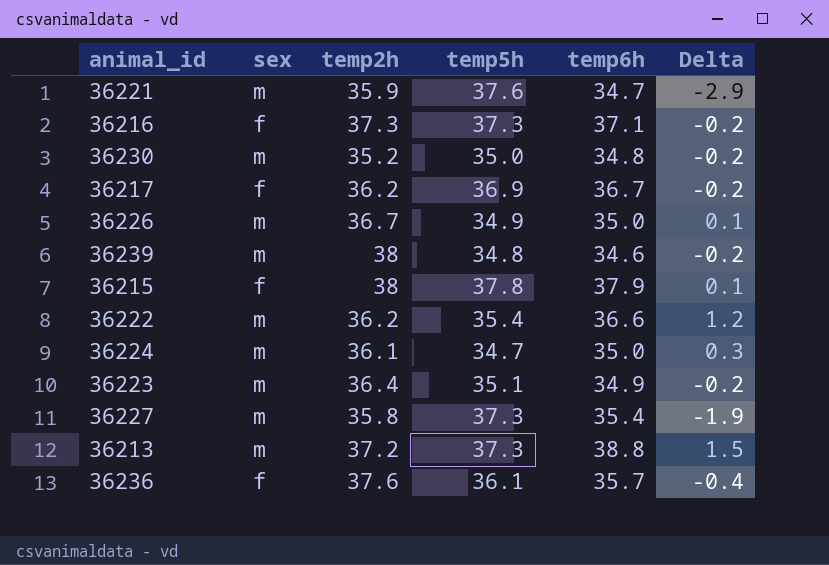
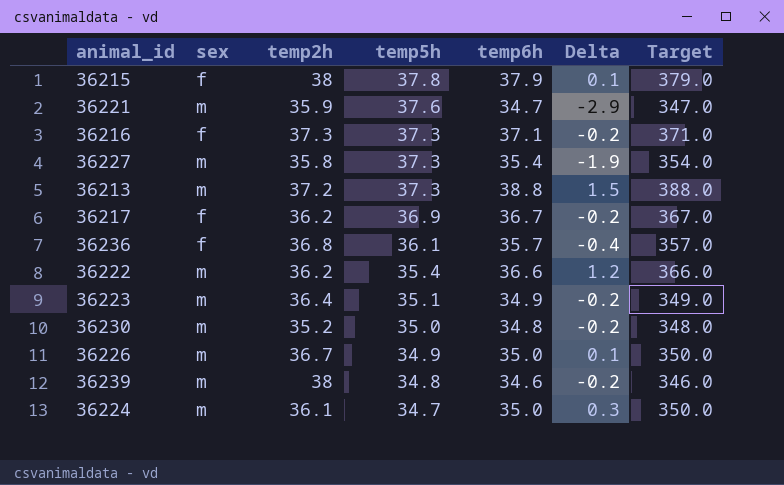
row order: none -> temp5h descending
column Target | formula: none -> [temp6h] * 10
36236 | temp2h: 37.6 -> 36.8

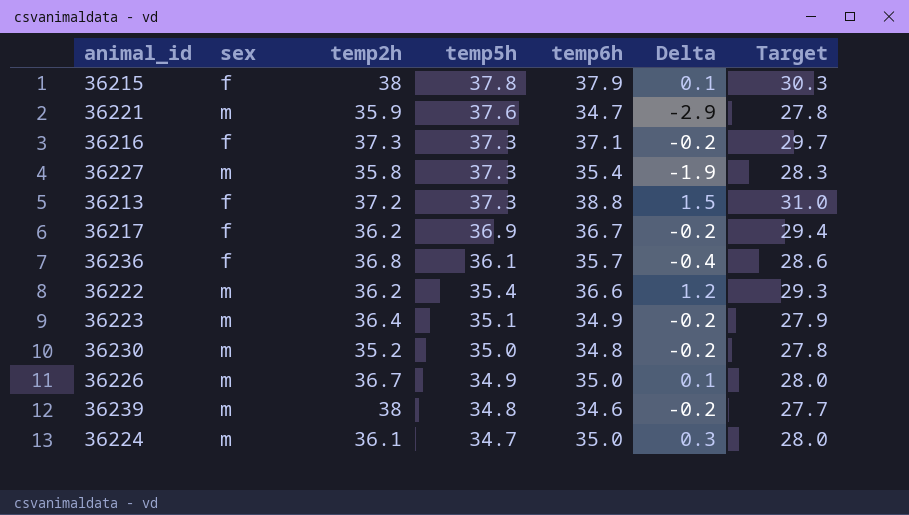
column Target | formula: [temp6h] * 10 -> [temp6h] * 0.8
36213 | sex: m -> f

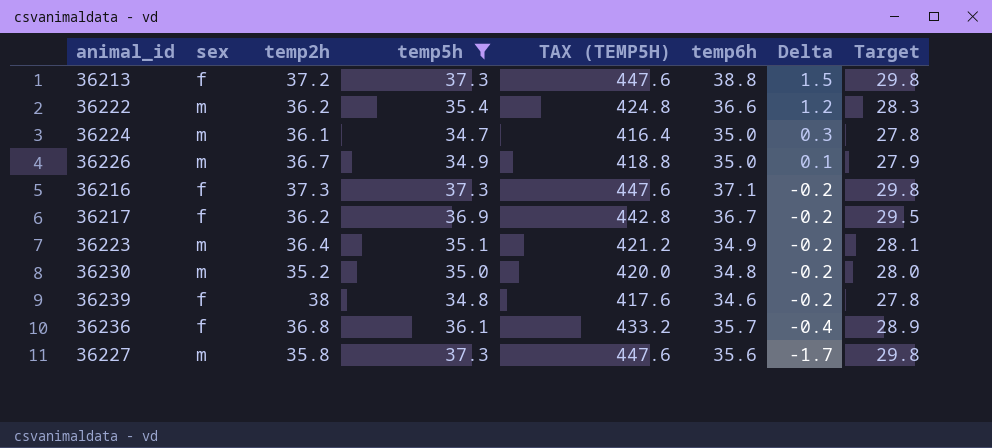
filter: none -> temp5h <= 37.3
row order: temp5h descending -> Delta descending
column TAX (TEMP5H) | formula: none -> [temp5h] * 12
column Target | formula: [temp6h] * 0.8 -> [temp5h] * 0.8
36239 | sex: m -> f
36227 | temp6h: 35.4 -> 35.6
36227 | Delta: -1.9 -> -1.7

